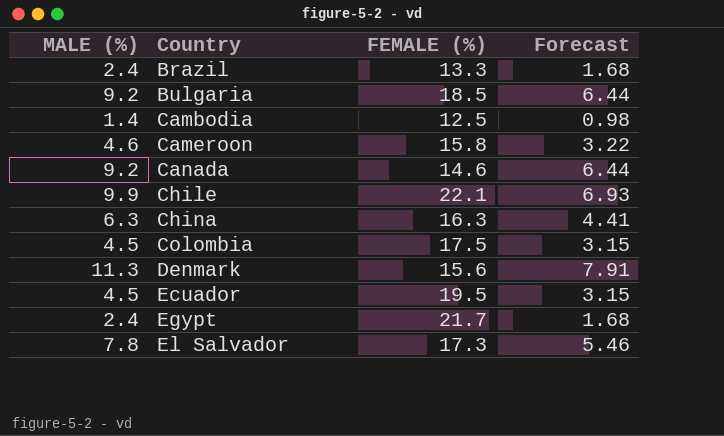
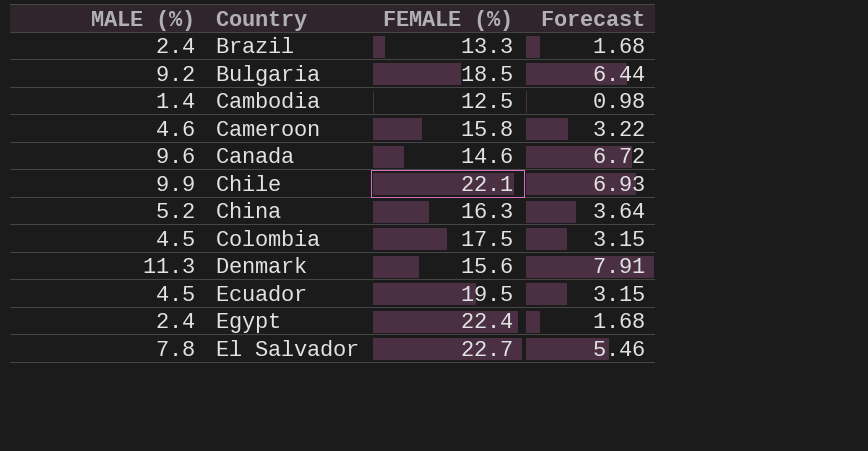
Canada | MALE (%): 9.2 -> 9.6
Canada | Forecast: 6.44 -> 6.72
China | MALE (%): 6.3 -> 5.2
China | Forecast: 4.41 -> 3.64
Egypt | FEMALE (%): 21.7 -> 22.4
El Salvador | FEMALE (%): 17.3 -> 22.7

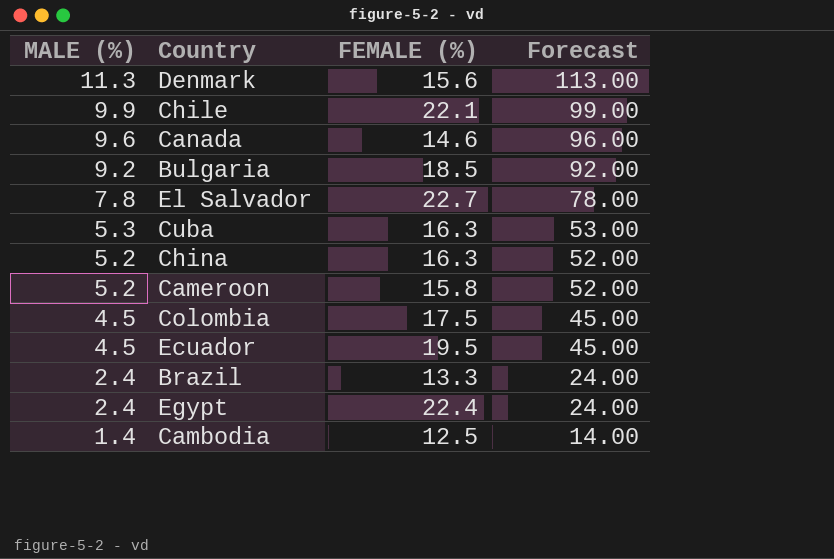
row order: Country ascending -> MALE (%) descending
column Forecast | formula: [MALE (%)] * 0.7 -> [MALE (%)] * 10
row Cuba: none -> 5.3 | 16.3 | 53.00
Cameroon | MALE (%): 4.6 -> 5.2

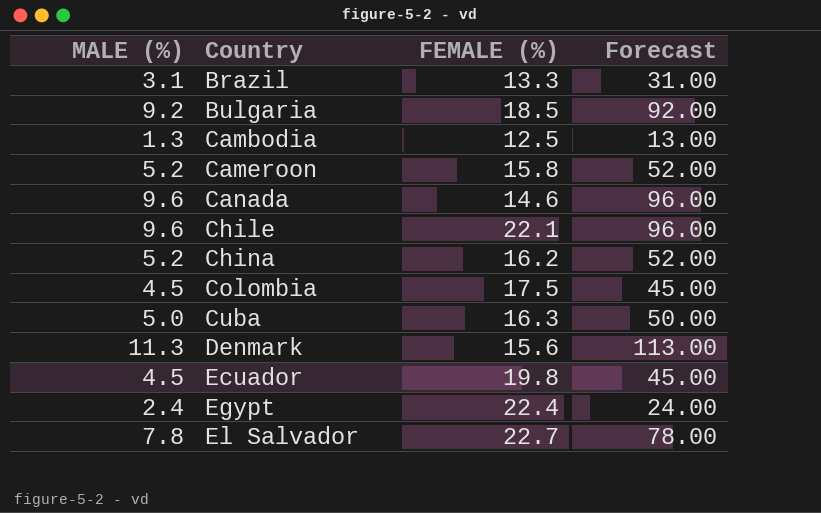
row order: MALE (%) descending -> Country ascending
Brazil | MALE (%): 2.4 -> 3.1
Brazil | Forecast: 24.00 -> 31.00
Cambodia | MALE (%): 1.4 -> 1.3
Cambodia | Forecast: 14.00 -> 13.00
Chile | MALE (%): 9.9 -> 9.6
Chile | Forecast: 99.00 -> 96.00
China | FEMALE (%): 16.3 -> 16.2
Cuba | MALE (%): 5.3 -> 5.0
Cuba | Forecast: 53.00 -> 50.00
Ecuador | FEMALE (%): 19.5 -> 19.8

